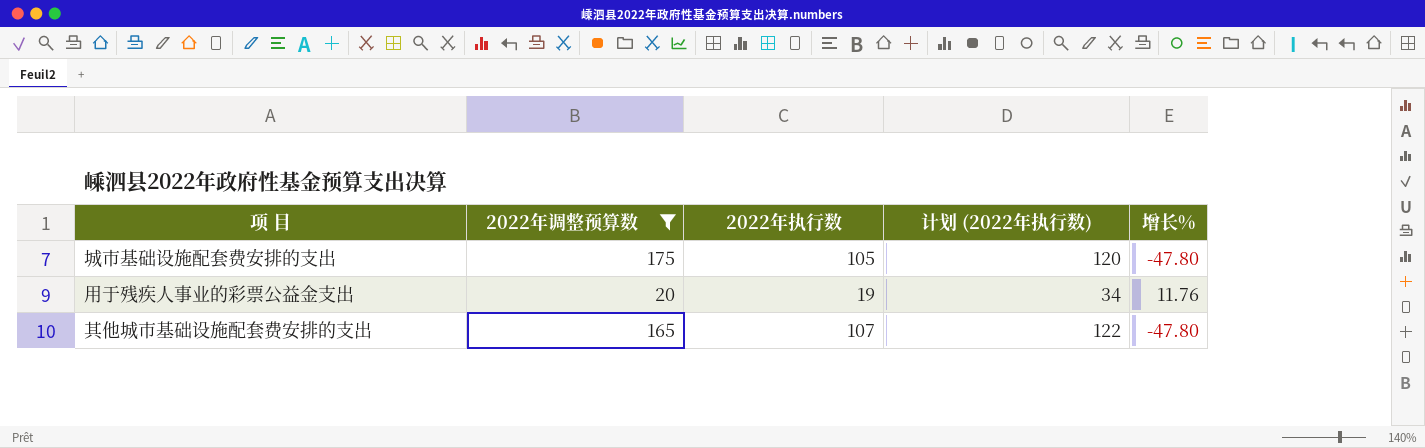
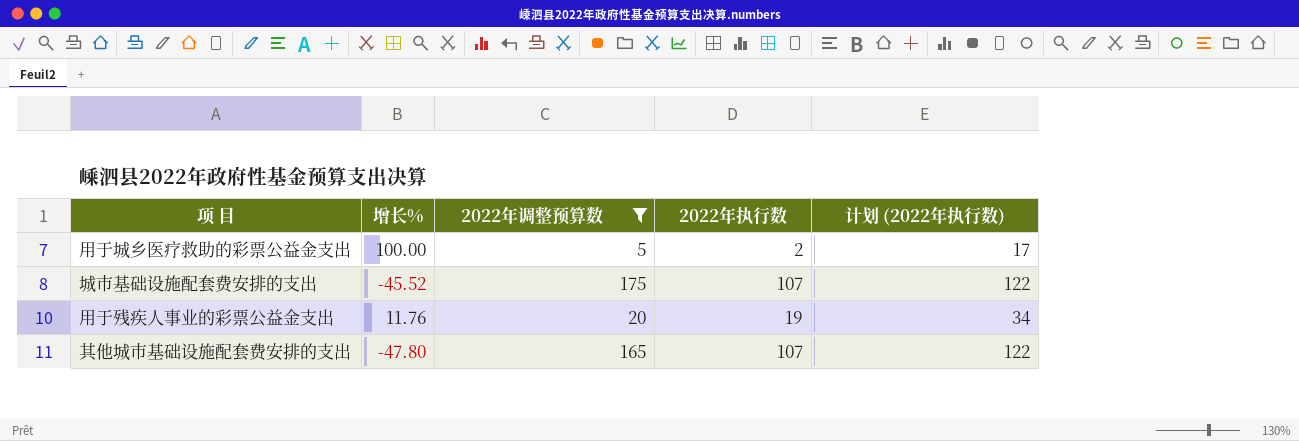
column 增长% | position: 5 -> 2
row 用于城乡医疗救助的彩票公益金支出: none -> 100.00 | 5 | 2 | 17
城市基础设施配套费安排的支出 | 增长%: -47.80 -> -45.52
城市基础设施配套费安排的支出 | 2022年执行数: 105 -> 107
城市基础设施配套费安排的支出 | 计划 (2022年执行数): 120 -> 122

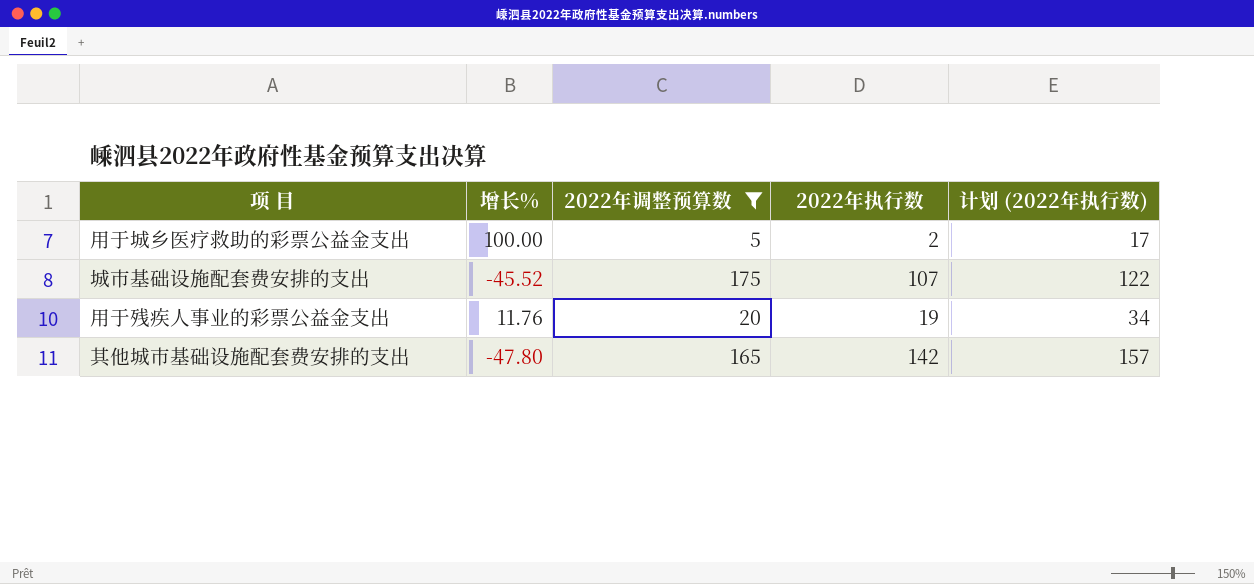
其他城市基础设施配套费安排的支出 | 2022年执行数: 107 -> 142
其他城市基础设施配套费安排的支出 | 计划 (2022年执行数): 122 -> 157

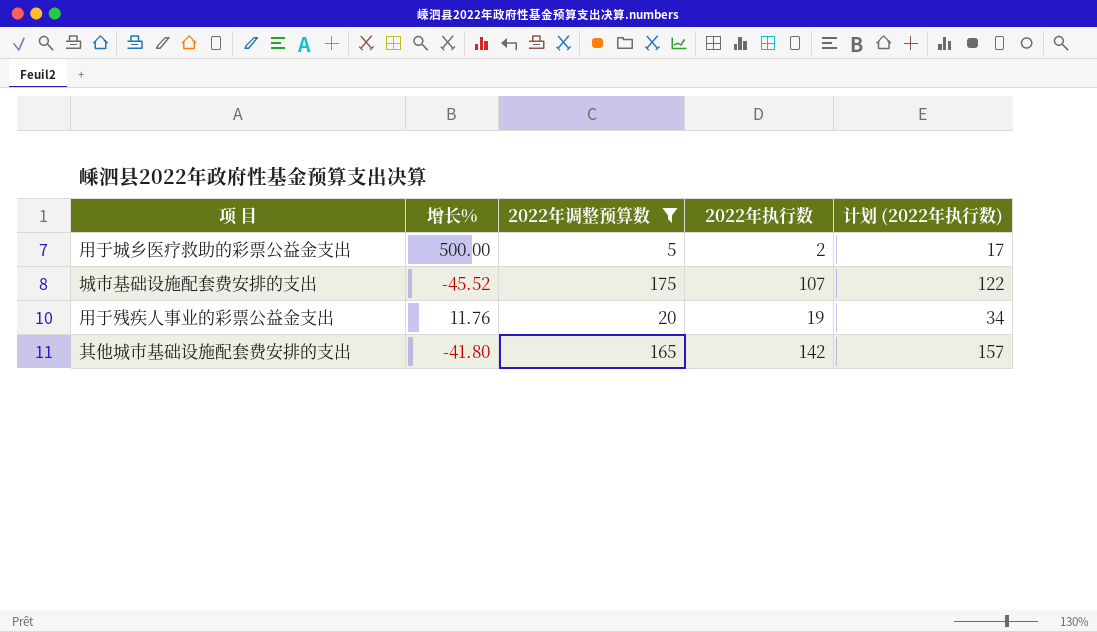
用于城乡医疗救助的彩票公益金支出 | 增长%: 100.00 -> 500.00
其他城市基础设施配套费安排的支出 | 增长%: -47.80 -> -41.80

